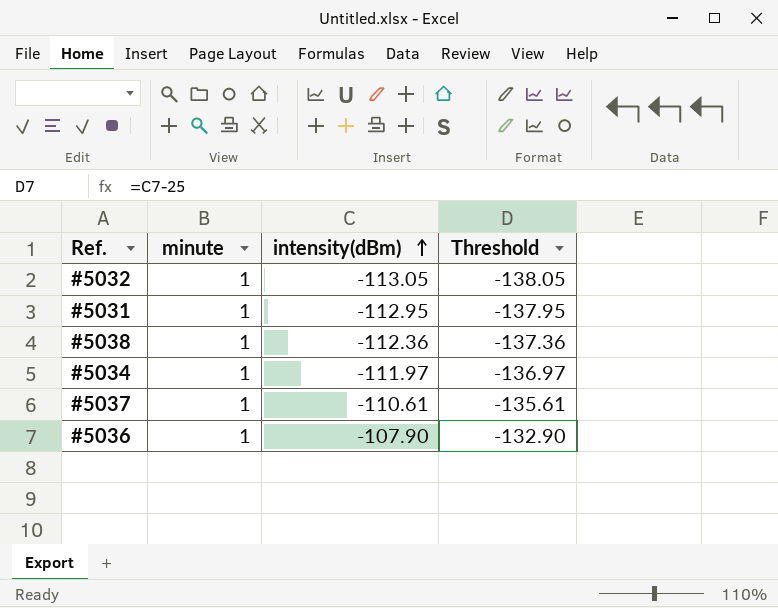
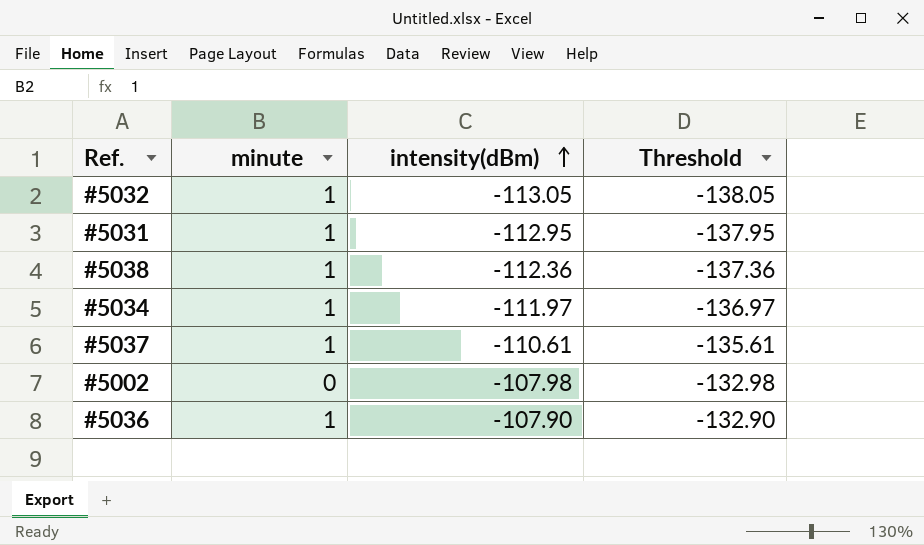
row #5002: none -> 0 | -107.98 | -132.98

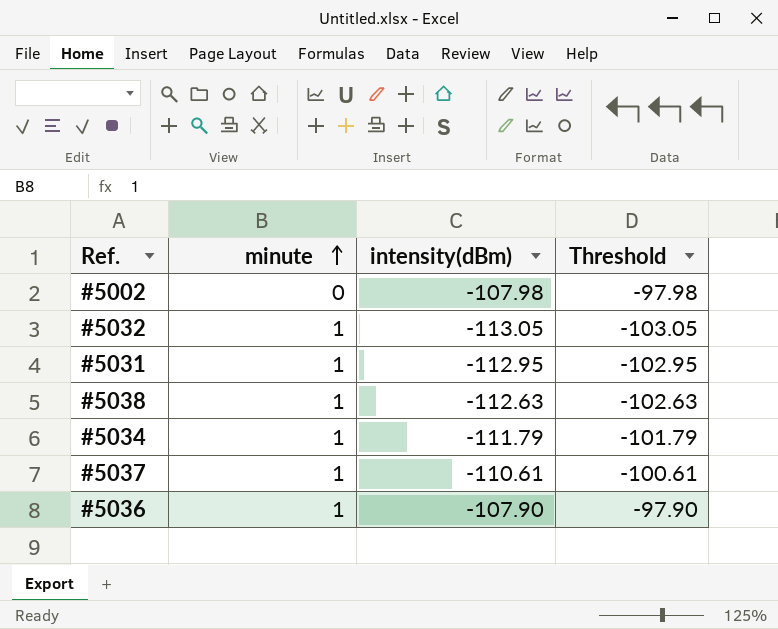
row order: intensity(dBm) ascending -> minute ascending
column Threshold | formula: [intensity(dBm)] - 25 -> [intensity(dBm)] + 10
#5038 | intensity(dBm): -112.36 -> -112.63
#5034 | intensity(dBm): -111.97 -> -111.79

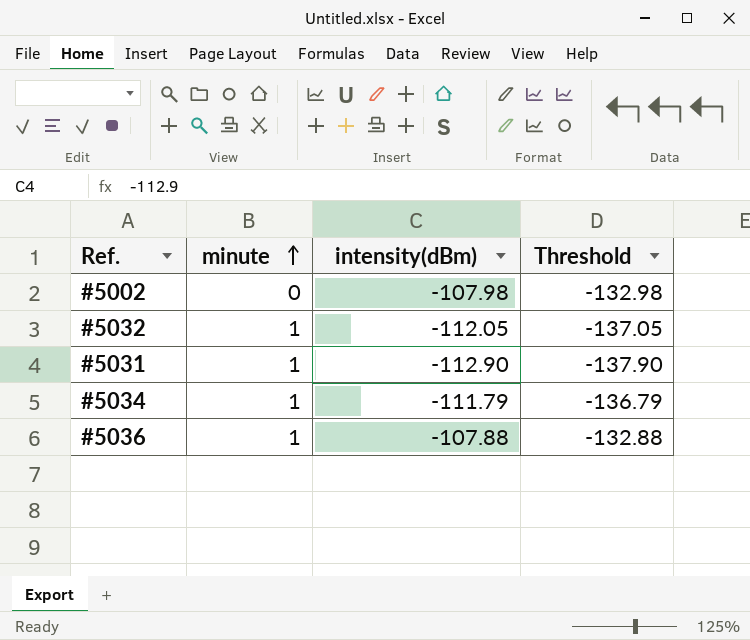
column Threshold | formula: [intensity(dBm)] + 10 -> [intensity(dBm)] - 25
row #5038: 1 | -112.63 | -102.63 -> none
row #5037: 1 | -110.61 | -100.61 -> none
#5032 | intensity(dBm): -113.05 -> -112.05
#5031 | intensity(dBm): -112.95 -> -112.90
#5036 | intensity(dBm): -107.90 -> -107.88

